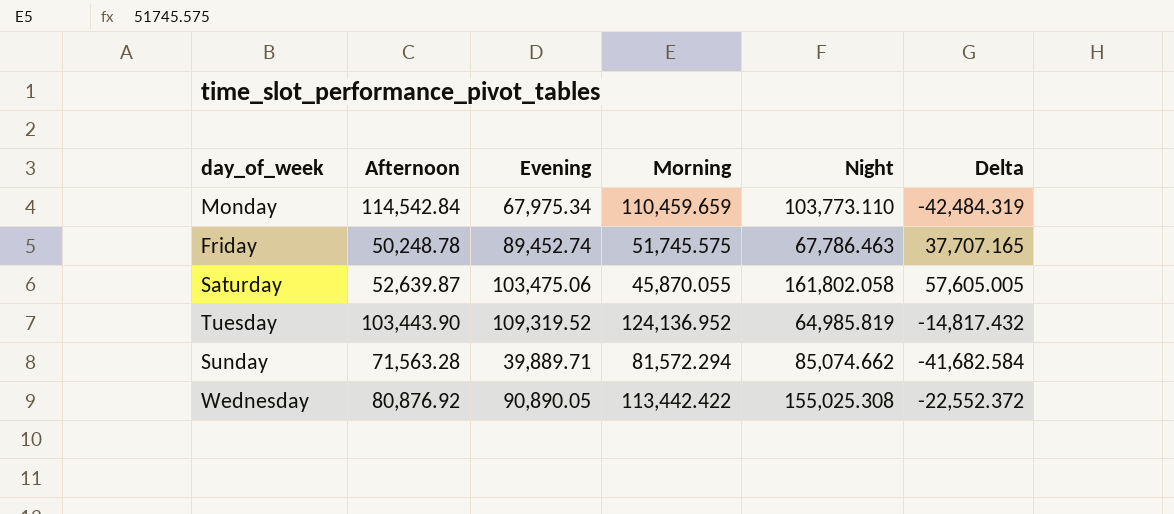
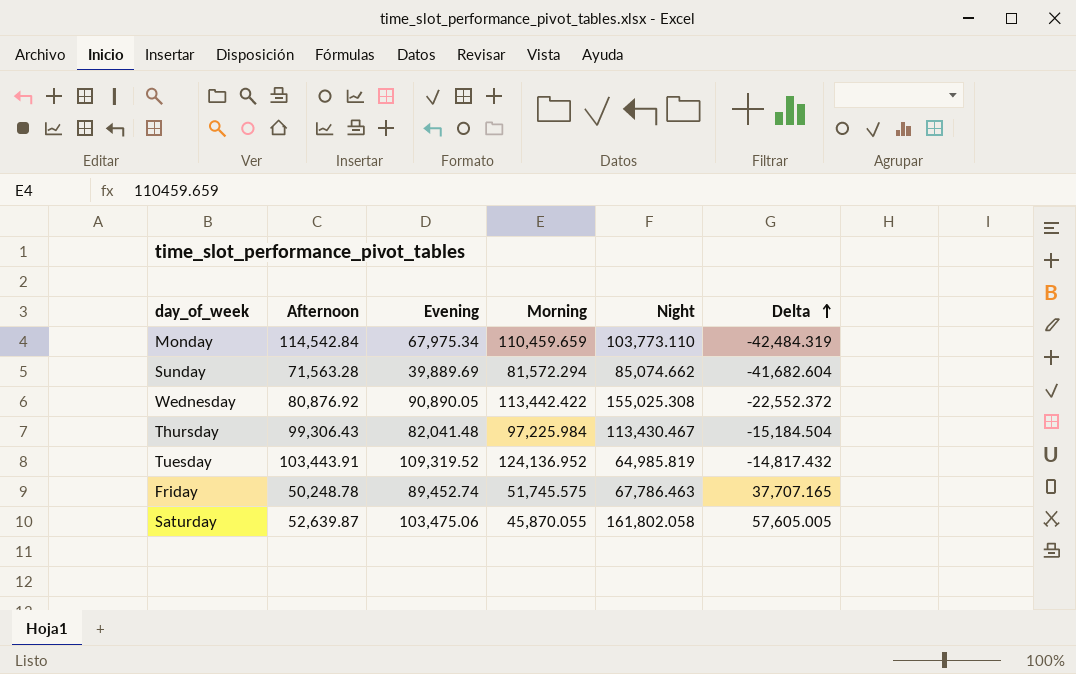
row order: none -> Delta ascending
Sunday | Evening: 39,889.71 -> 39,889.69
Sunday | Delta: -41,682.584 -> -41,682.604
row Thursday: none -> 99,306.43 | 82,041.48 | 97,225.984 | 113,430.467 | -15,184.504
Tuesday | Afternoon: 103,443.90 -> 103,443.91

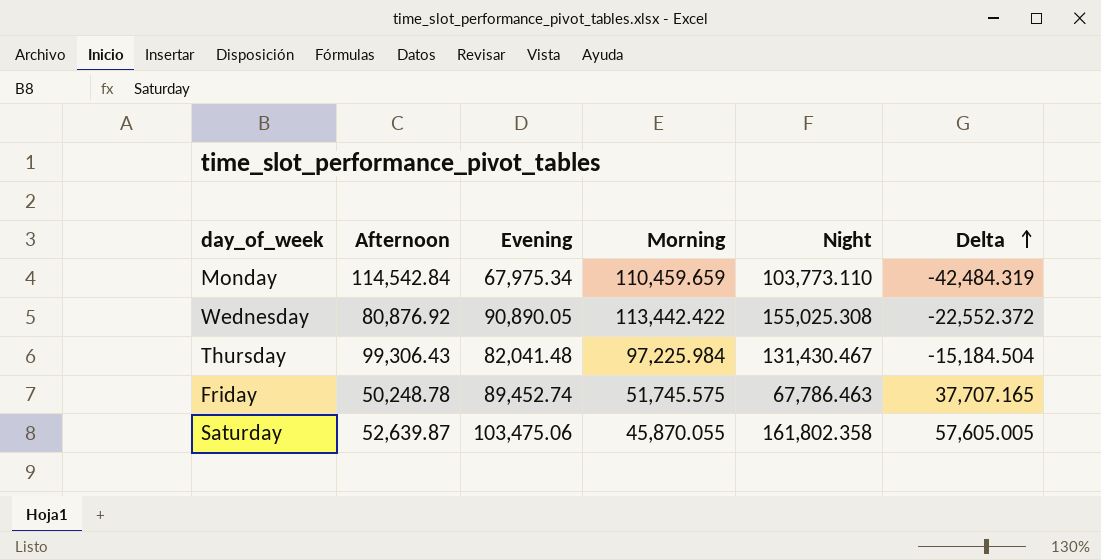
row Sunday: 71,563.28 | 39,889.69 | 81,572.294 | 85,074.662 | -41,682.604 -> none
row Tuesday: 103,443.91 | 109,319.52 | 124,136.952 | 64,985.819 | -14,817.432 -> none
Thursday | Night: 113,430.467 -> 131,430.467
Saturday | Night: 161,802.058 -> 161,802.358

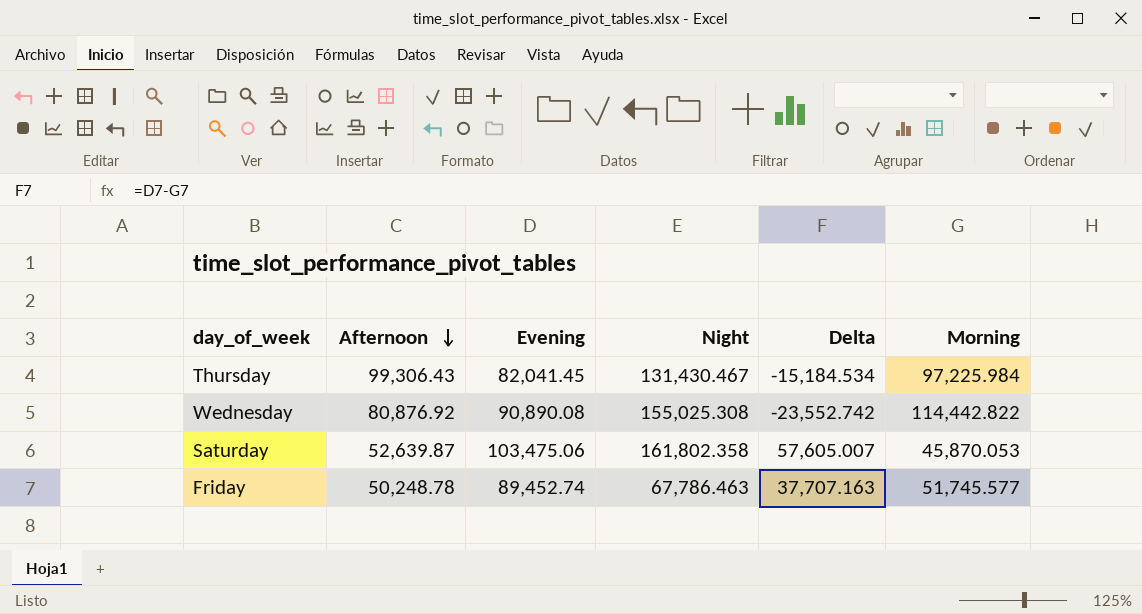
row order: Delta ascending -> Afternoon descending
column Morning | position: 4 -> 6
row Monday: 114,542.84 | 67,975.34 | 110,459.659 | 103,773.110 | -42,484.319 -> none
Thursday | Evening: 82,041.48 -> 82,041.45
Thursday | Delta: -15,184.504 -> -15,184.534
Wednesday | Evening: 90,890.05 -> 90,890.08
Wednesday | Delta: -22,552.372 -> -23,552.742
Wednesday | Morning: 113,442.422 -> 114,442.822
Saturday | Delta: 57,605.005 -> 57,605.007
Saturday | Morning: 45,870.055 -> 45,870.053
Friday | Delta: 37,707.165 -> 37,707.163
Friday | Morning: 51,745.575 -> 51,745.577

